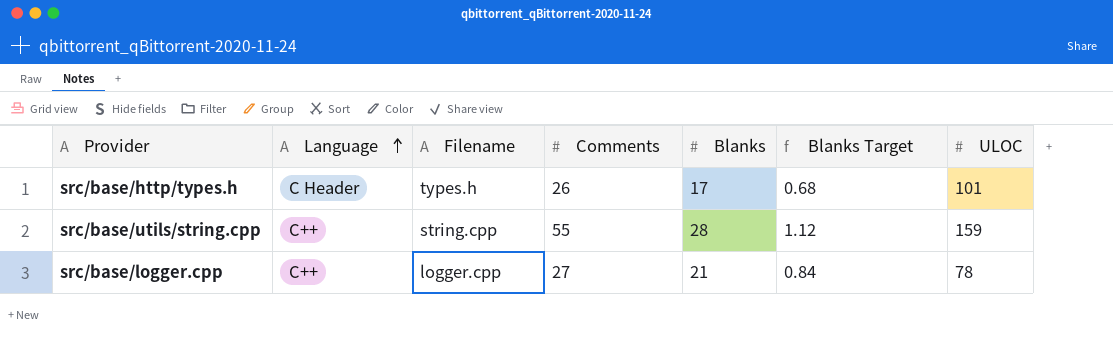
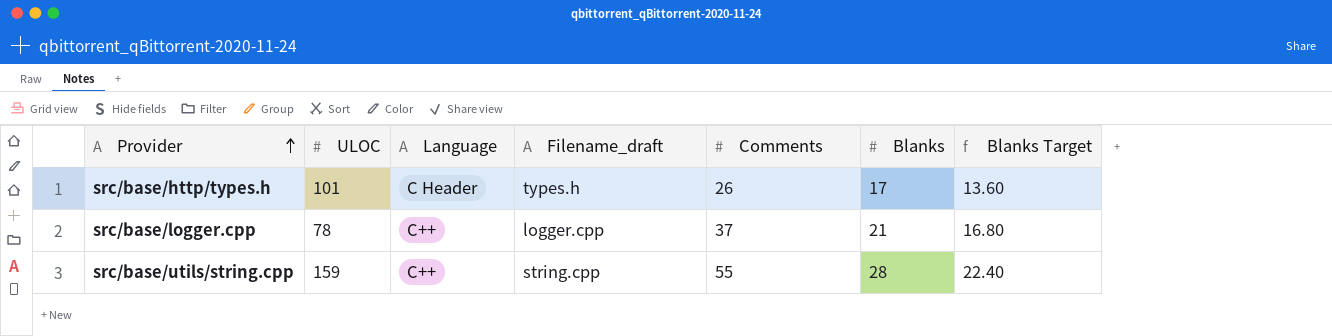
row order: Language ascending -> Provider ascending
column ULOC | position: 7 -> 2
column name: Filename -> Filename_draft
column Blanks Target | formula: [Blanks] * 0.04 -> [Blanks] * 0.8
src/base/logger.cpp | Comments: 27 -> 37

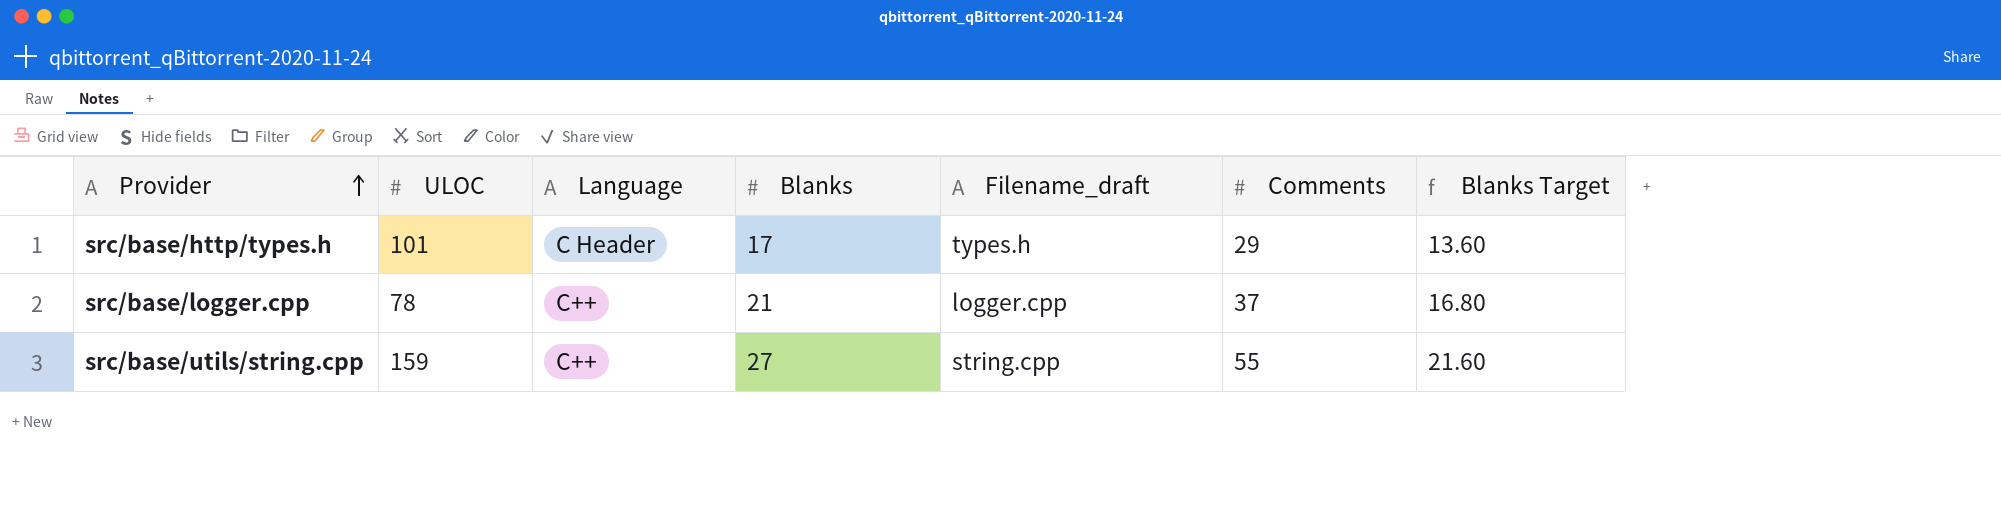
column Blanks | position: 6 -> 4
src/base/http/types.h | Comments: 26 -> 29
src/base/utils/string.cpp | Blanks: 28 -> 27
src/base/utils/string.cpp | Blanks Target: 22.40 -> 21.60

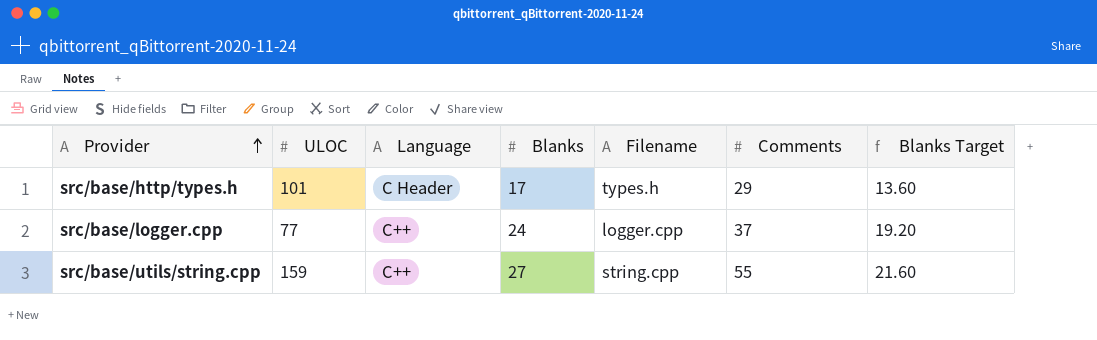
column name: Filename_draft -> Filename
src/base/logger.cpp | ULOC: 78 -> 77
src/base/logger.cpp | Blanks: 21 -> 24
src/base/logger.cpp | Blanks Target: 16.80 -> 19.20

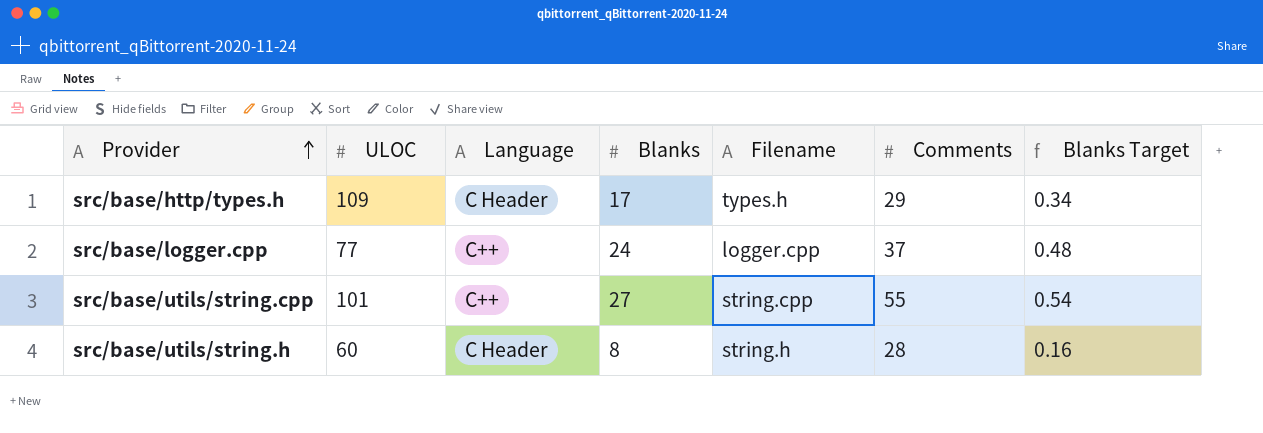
column Blanks Target | formula: [Blanks] * 0.8 -> [Blanks] * 0.02
src/base/http/types.h | ULOC: 101 -> 109
src/base/utils/string.cpp | ULOC: 159 -> 101
row src/base/utils/string.h: none -> 60 | C Header | 8 | string.h | 28 | 0.16

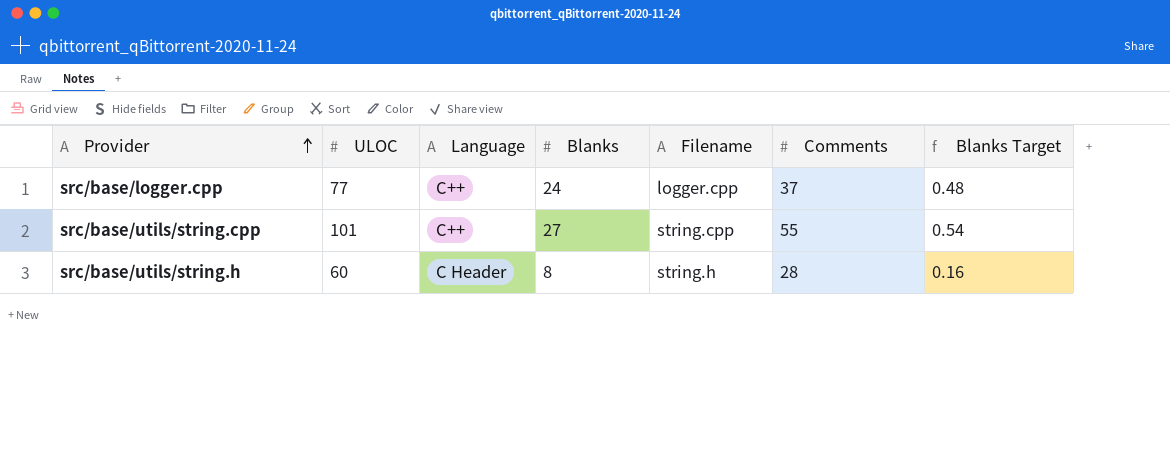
row src/base/http/types.h: 109 | C Header | 17 | types.h | 29 | 0.34 -> none

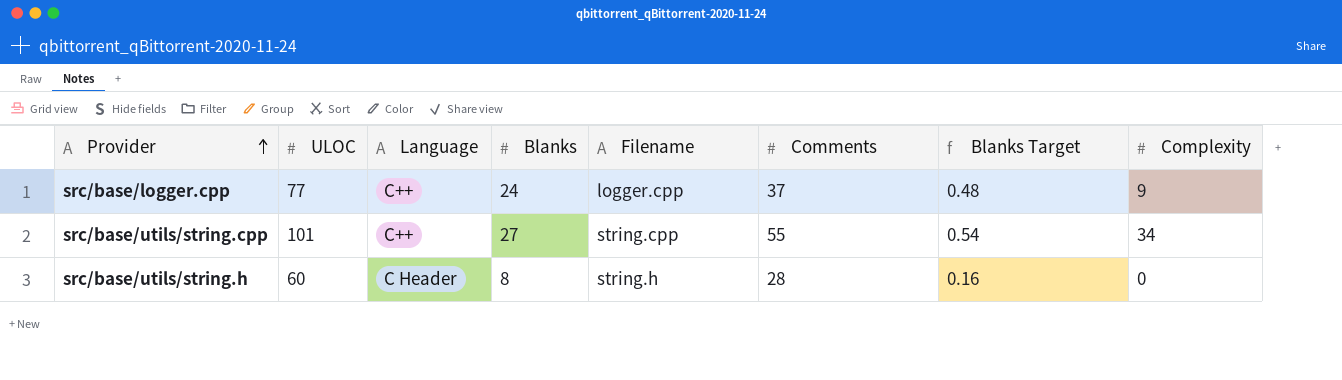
column Complexity | position: none -> 8

